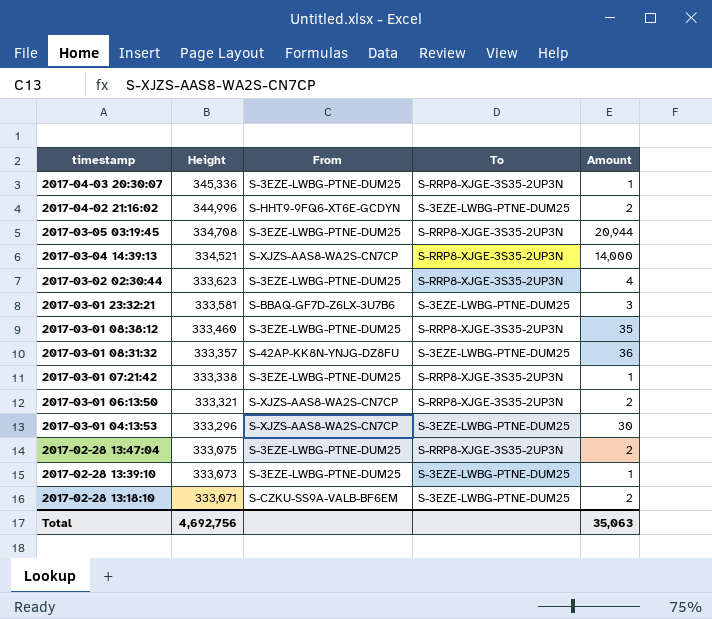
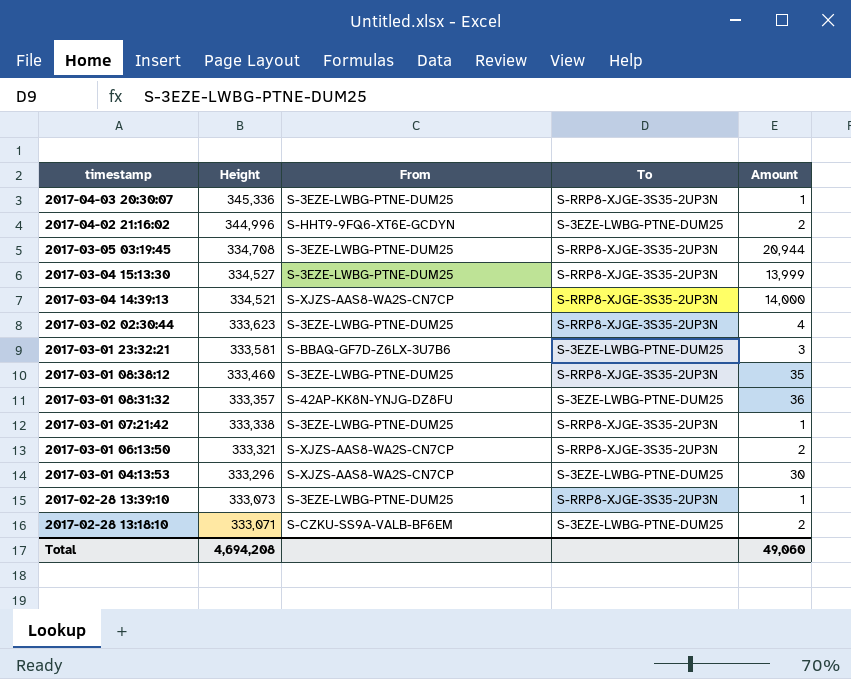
row 2017-02-28 13:47:04: 333,075 | S-3EZE-LWBG-PTNE-DUM25 | S-RRP8-XJGE-3S35-2UP3N | 2 -> none
row 2017-03-04 15:13:30: none -> 334,527 | S-3EZE-LWBG-PTNE-DUM25 | S-RRP8-XJGE-3S35-2UP3N | 13,999
2017-02-28 13:39:10 | To: S-3EZE-LWBG-PTNE-DUM25 -> S-RRP8-XJGE-3S35-2UP3N
Total | Height: 4,692,756 -> 4,694,208
Total | Amount: 35,063 -> 49,060

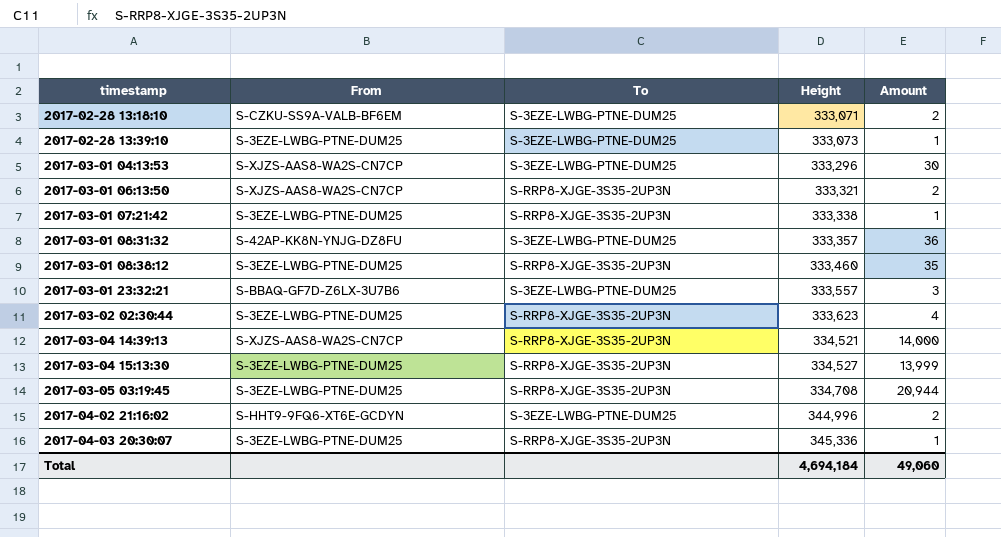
row order: timestamp descending -> timestamp ascending
column Height | position: 2 -> 4
2017-02-28 13:39:10 | To: S-RRP8-XJGE-3S35-2UP3N -> S-3EZE-LWBG-PTNE-DUM25
2017-03-01 23:32:21 | Height: 333,581 -> 333,557
Total | Height: 4,694,208 -> 4,694,184

